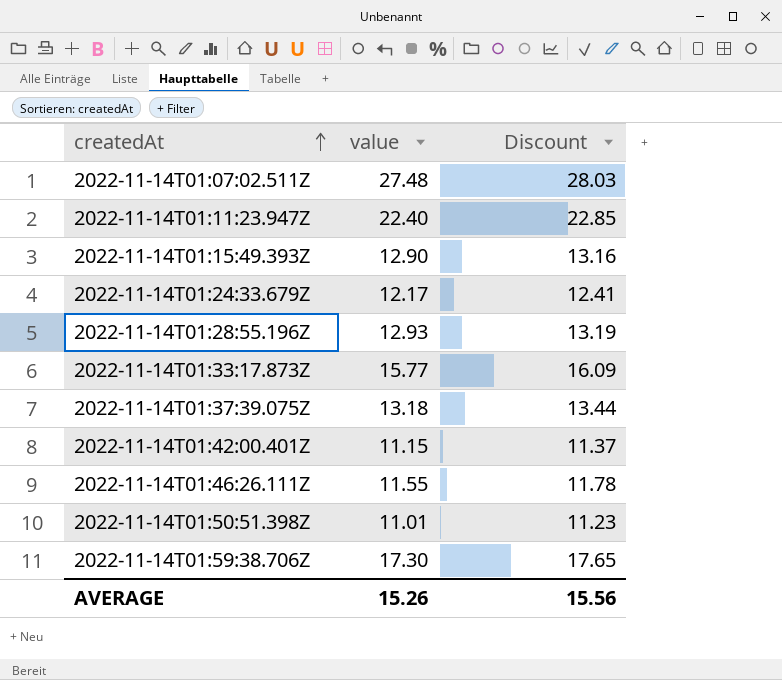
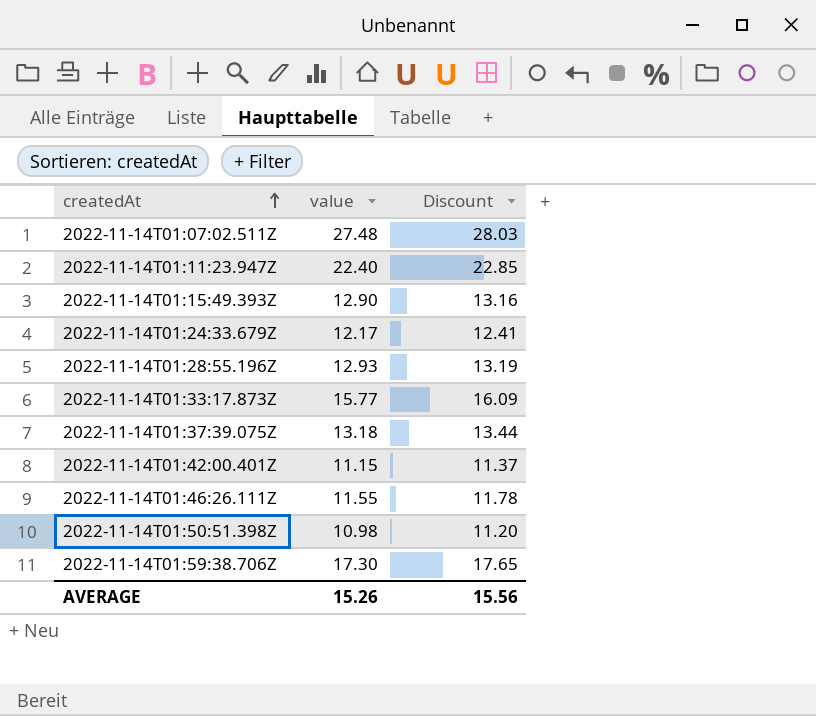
2022-11-14T01:50:51.398Z | value: 11.01 -> 10.98
2022-11-14T01:50:51.398Z | Discount: 11.23 -> 11.20

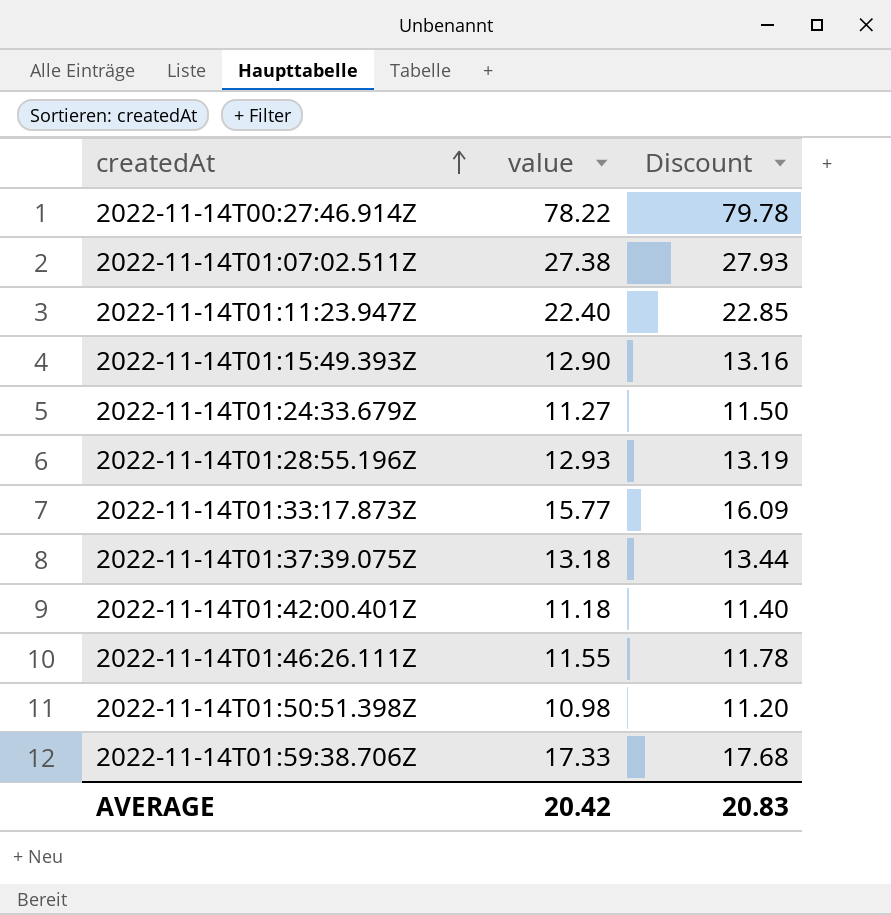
row 2022-11-14T00:27:46.914Z: none -> 78.22 | 79.78
2022-11-14T01:07:02.511Z | value: 27.48 -> 27.38
2022-11-14T01:07:02.511Z | Discount: 28.03 -> 27.93
2022-11-14T01:24:33.679Z | value: 12.17 -> 11.27
2022-11-14T01:24:33.679Z | Discount: 12.41 -> 11.50
2022-11-14T01:42:00.401Z | value: 11.15 -> 11.18
2022-11-14T01:42:00.401Z | Discount: 11.37 -> 11.40
2022-11-14T01:59:38.706Z | value: 17.30 -> 17.33
2022-11-14T01:59:38.706Z | Discount: 17.65 -> 17.68
AVERAGE | value: 15.26 -> 20.42
AVERAGE | Discount: 15.56 -> 20.83

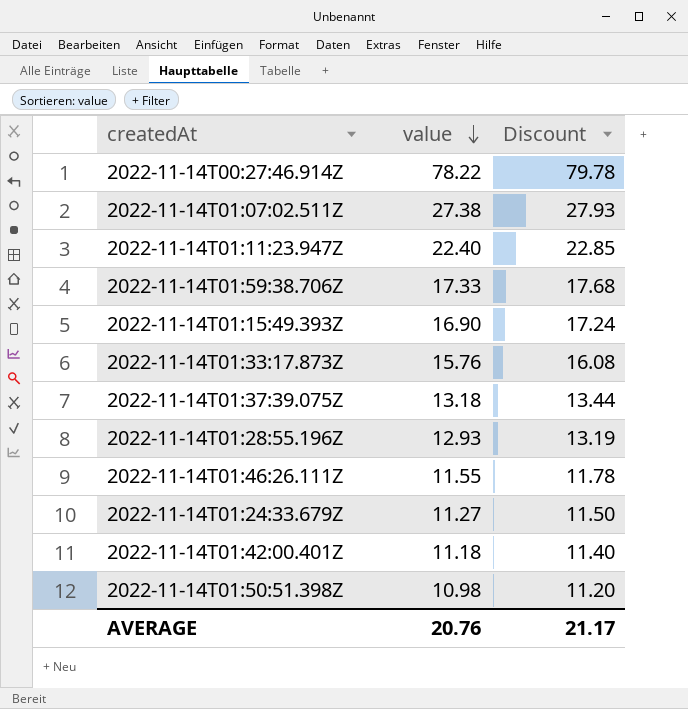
row order: createdAt ascending -> value descending
2022-11-14T01:15:49.393Z | value: 12.90 -> 16.90
2022-11-14T01:15:49.393Z | Discount: 13.16 -> 17.24
2022-11-14T01:33:17.873Z | value: 15.77 -> 15.76
2022-11-14T01:33:17.873Z | Discount: 16.09 -> 16.08
AVERAGE | value: 20.42 -> 20.76
AVERAGE | Discount: 20.83 -> 21.17

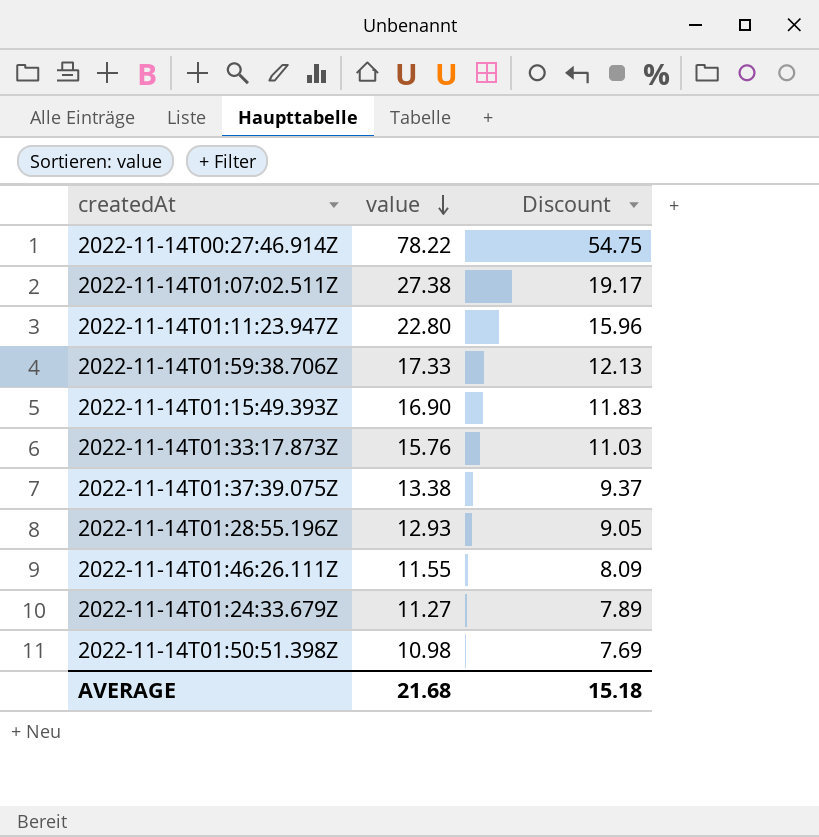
column Discount | formula: [value] * 1.02 -> [value] * 0.7
row 2022-11-14T01:42:00.401Z: 11.18 | 11.40 -> none
2022-11-14T01:11:23.947Z | value: 22.40 -> 22.80
2022-11-14T01:37:39.075Z | value: 13.18 -> 13.38
AVERAGE | value: 20.76 -> 21.68
AVERAGE | Discount: 21.17 -> 15.18

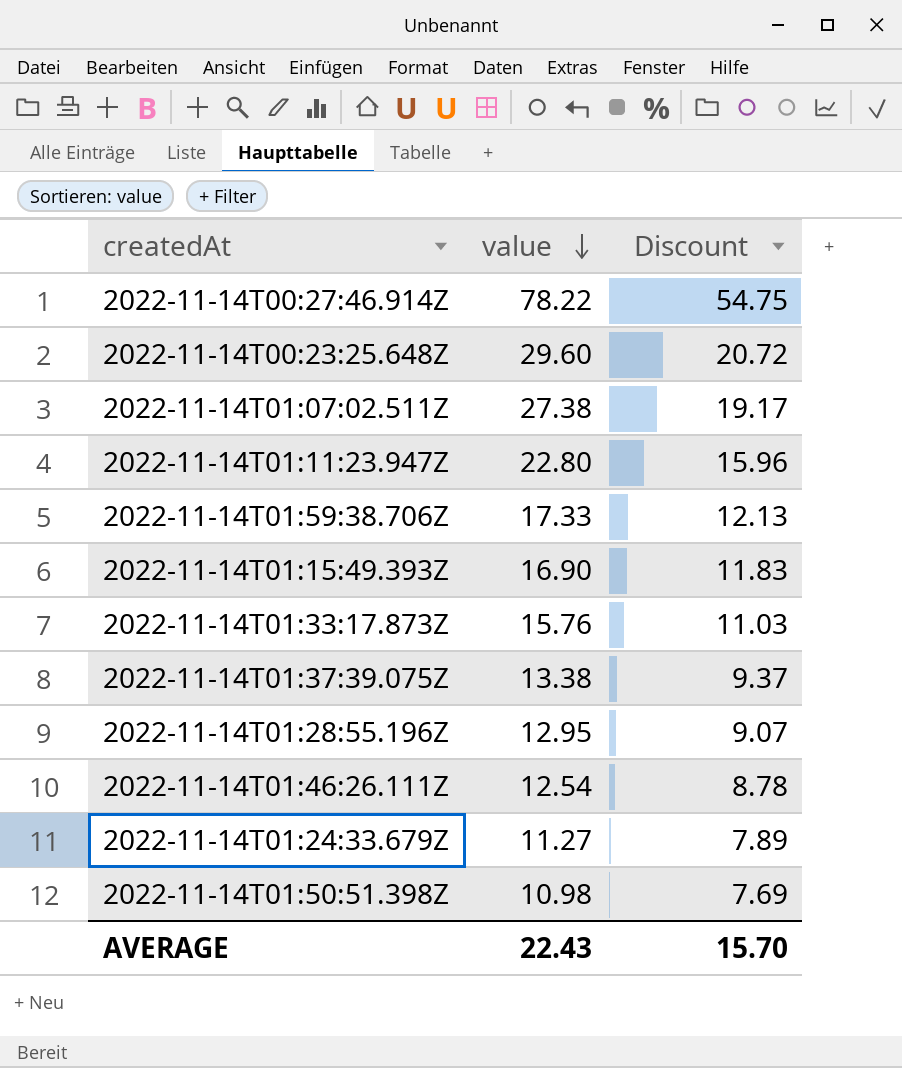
row 2022-11-14T00:23:25.648Z: none -> 29.60 | 20.72
2022-11-14T01:28:55.196Z | value: 12.93 -> 12.95
2022-11-14T01:28:55.196Z | Discount: 9.05 -> 9.07
2022-11-14T01:46:26.111Z | value: 11.55 -> 12.54
2022-11-14T01:46:26.111Z | Discount: 8.09 -> 8.78
AVERAGE | value: 21.68 -> 22.43
AVERAGE | Discount: 15.18 -> 15.70

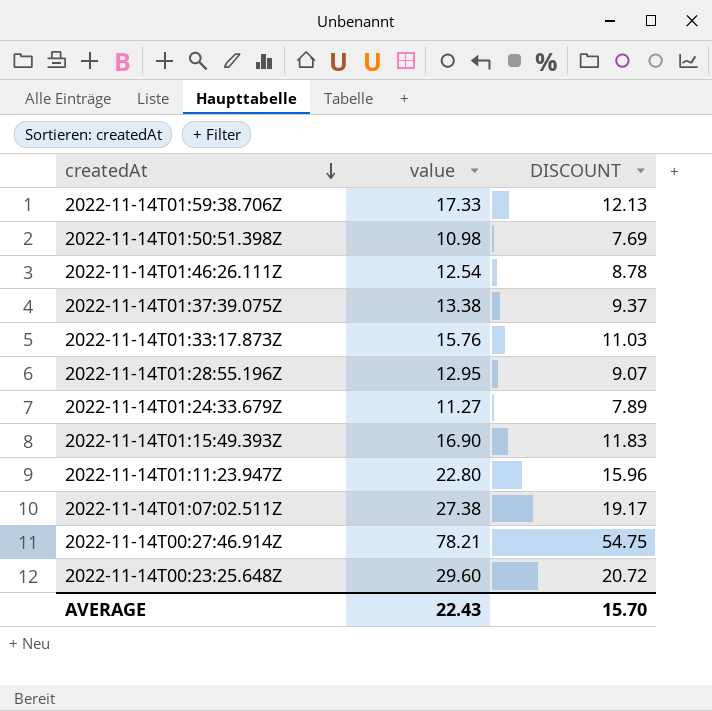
row order: value descending -> createdAt descending
column name: Discount -> DISCOUNT
2022-11-14T00:27:46.914Z | value: 78.22 -> 78.21

